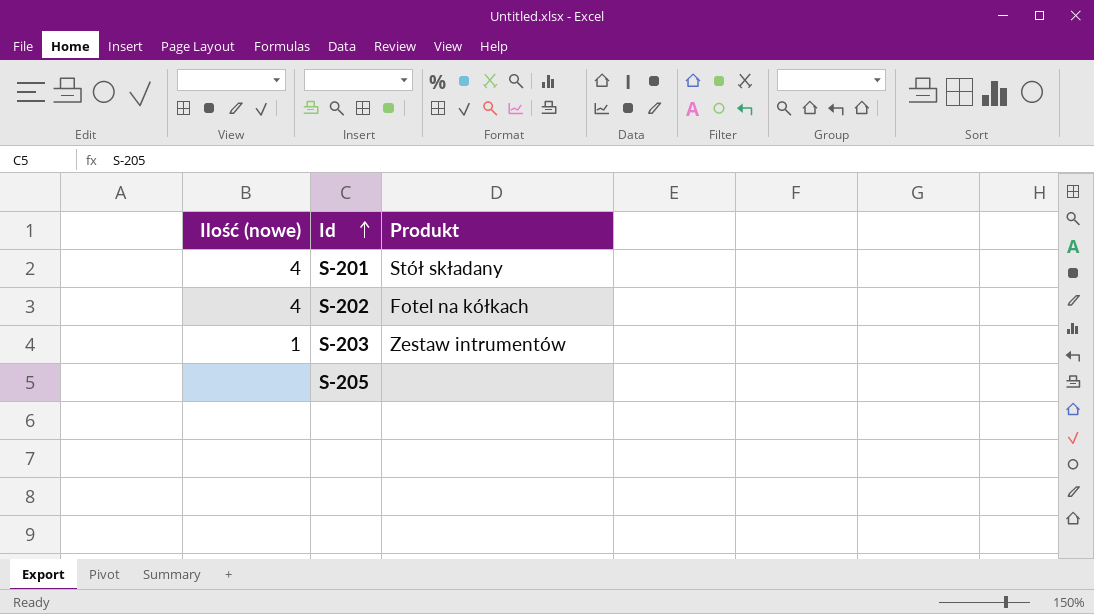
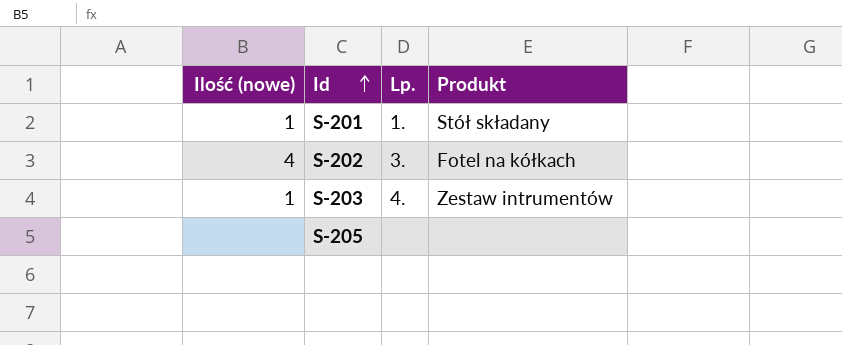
column Lp. | position: none -> 3
S-201 | Ilość (nowe): 4 -> 1

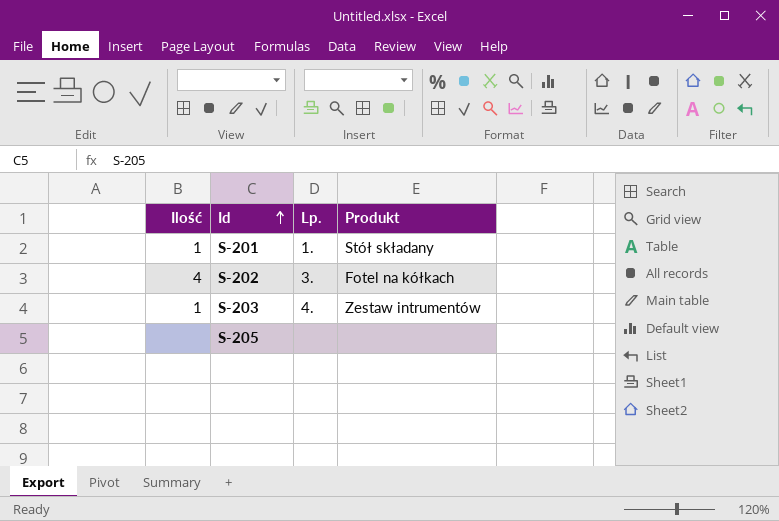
column name: Ilość (nowe) -> Ilość

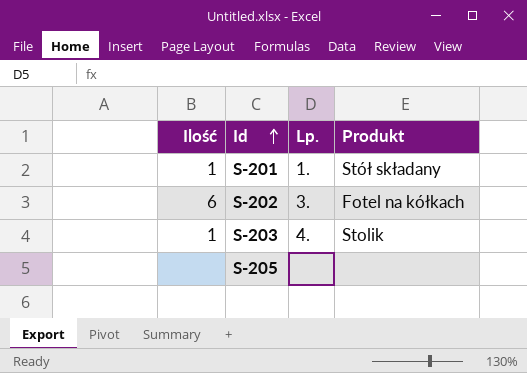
S-202 | Ilość: 4 -> 6
S-203 | Produkt: Zestaw intrumentów -> Stolik

